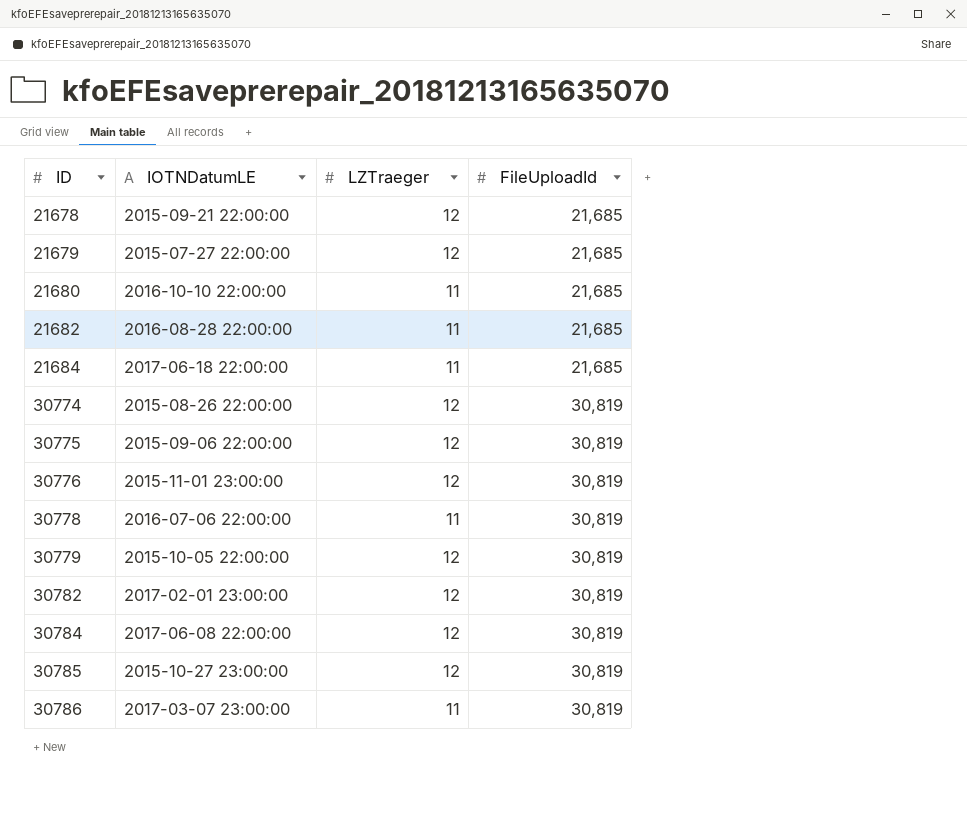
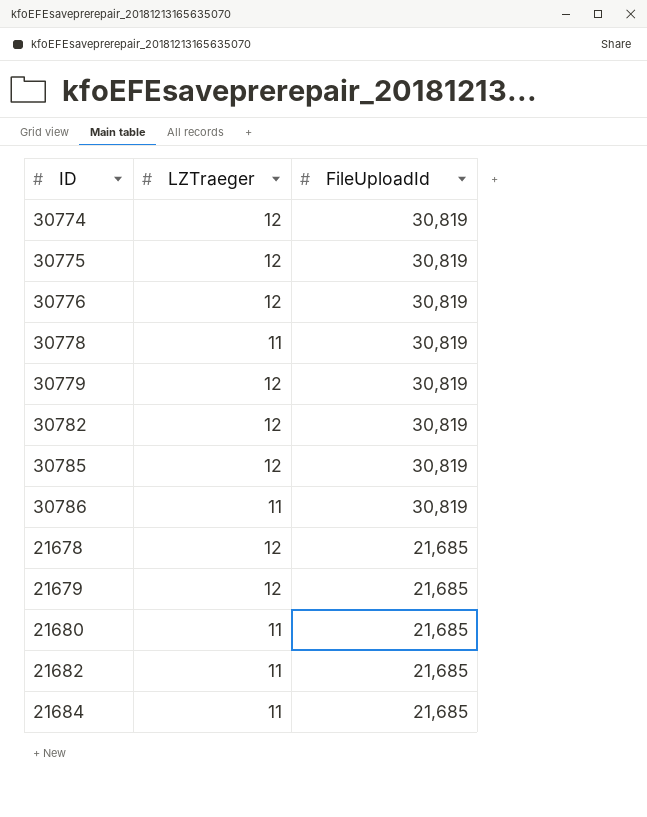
row order: ID ascending -> FileUploadId descending
column IOTNDatumLE | position: 2 -> none
row 30784: 2017-06-08 22:00:00 | 12 | 30,819 -> none

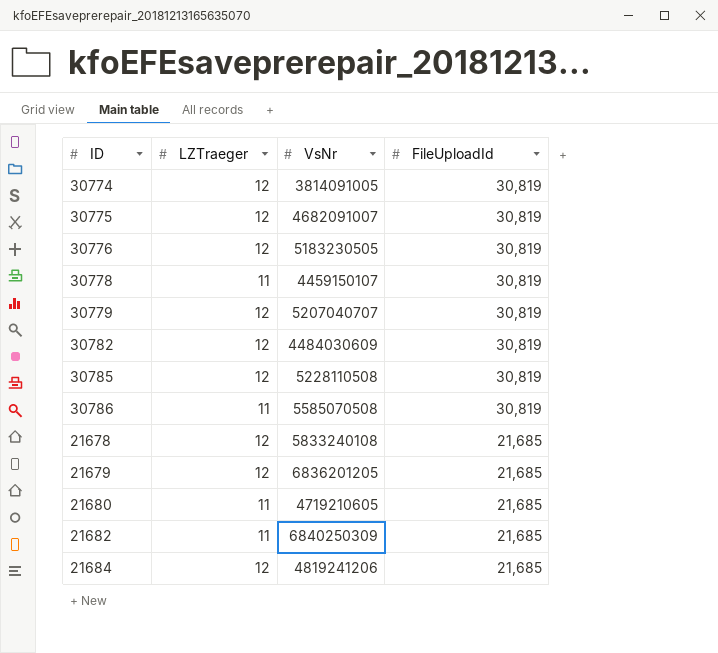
column VsNr | position: none -> 3
21684 | LZTraeger: 11 -> 12

